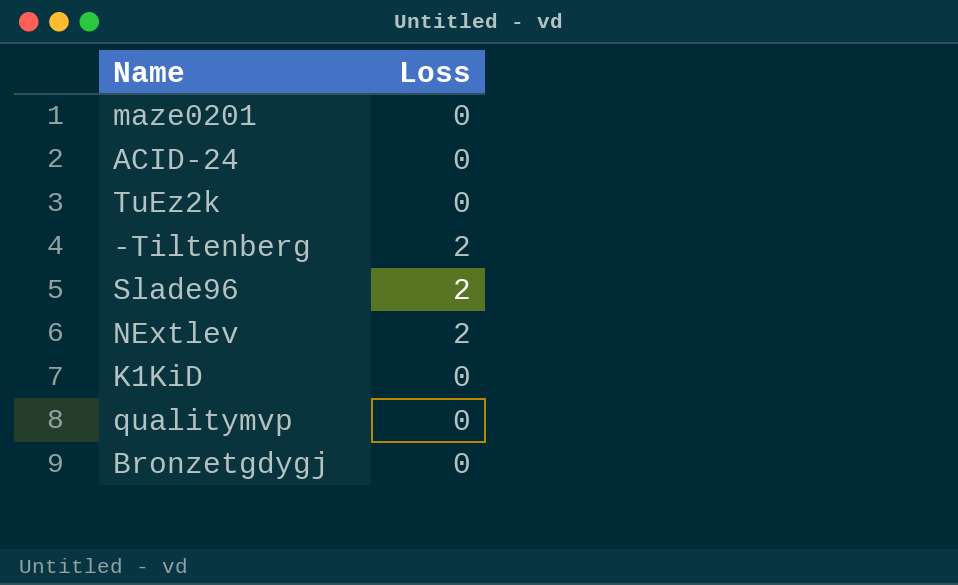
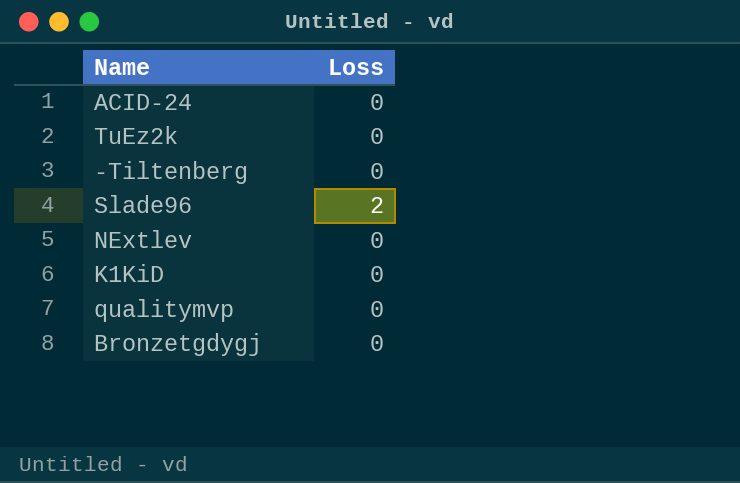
row maze0201: 0 -> none
-Tiltenberg | Loss: 2 -> 0
NExtlev | Loss: 2 -> 0

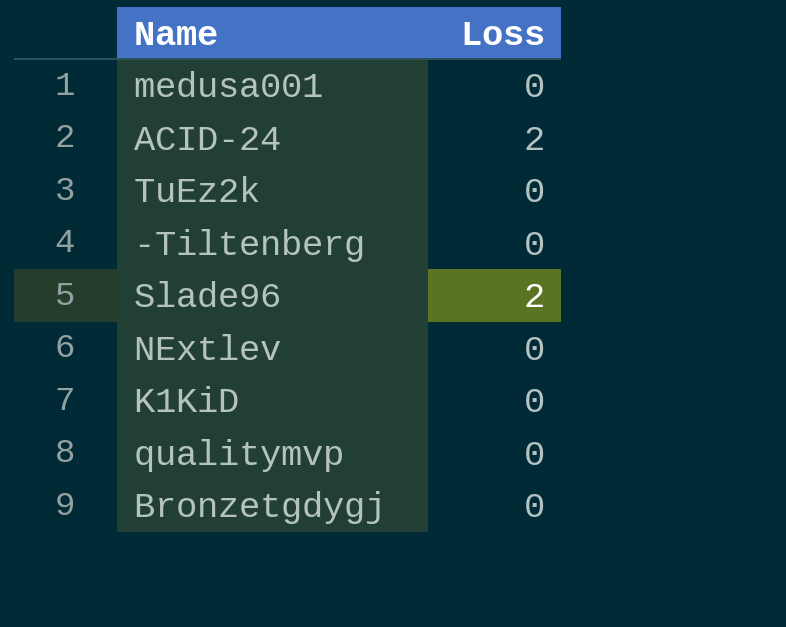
row medusa001: none -> 0
ACID-24 | Loss: 0 -> 2

